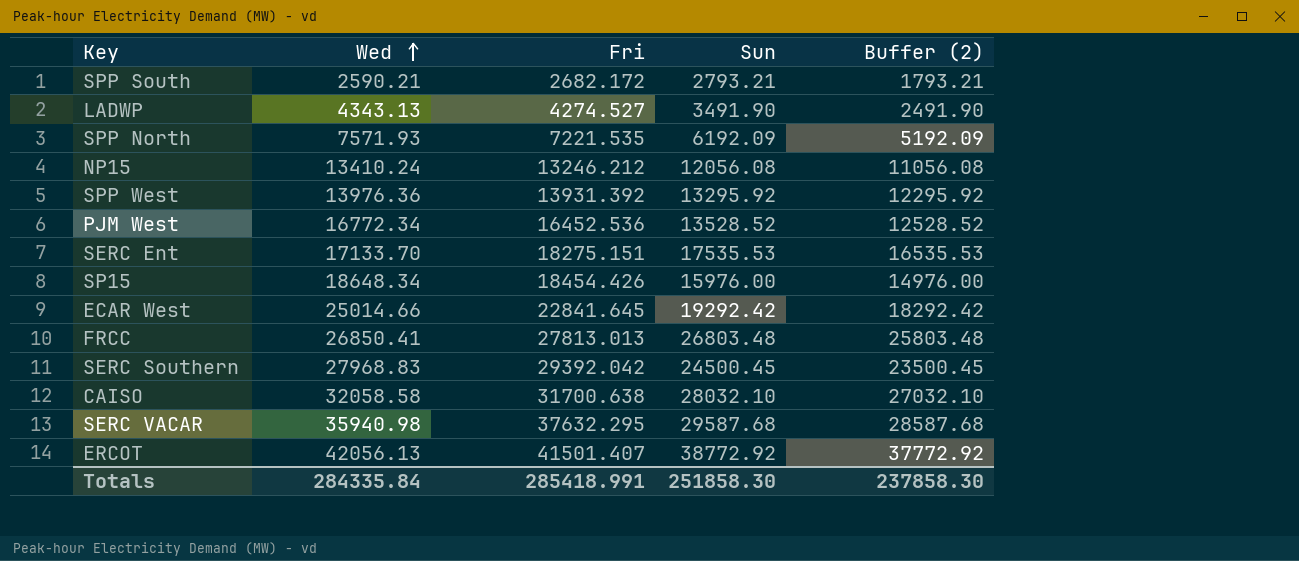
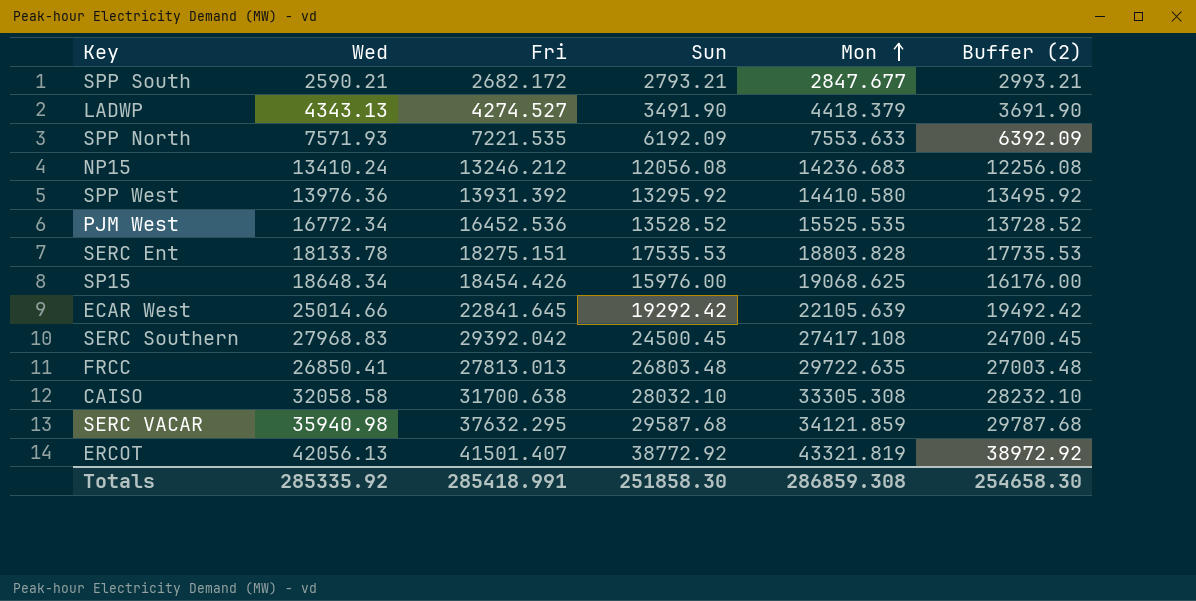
row order: Wed ascending -> Mon ascending
column Mon | position: none -> 5
column Buffer (2) | formula: [Sun] - 1000 -> [Sun] + 200
SERC Ent | Wed: 17133.70 -> 18133.78
Totals | Wed: 284335.84 -> 285335.92
Totals | Buffer (2): 237858.30 -> 254658.30

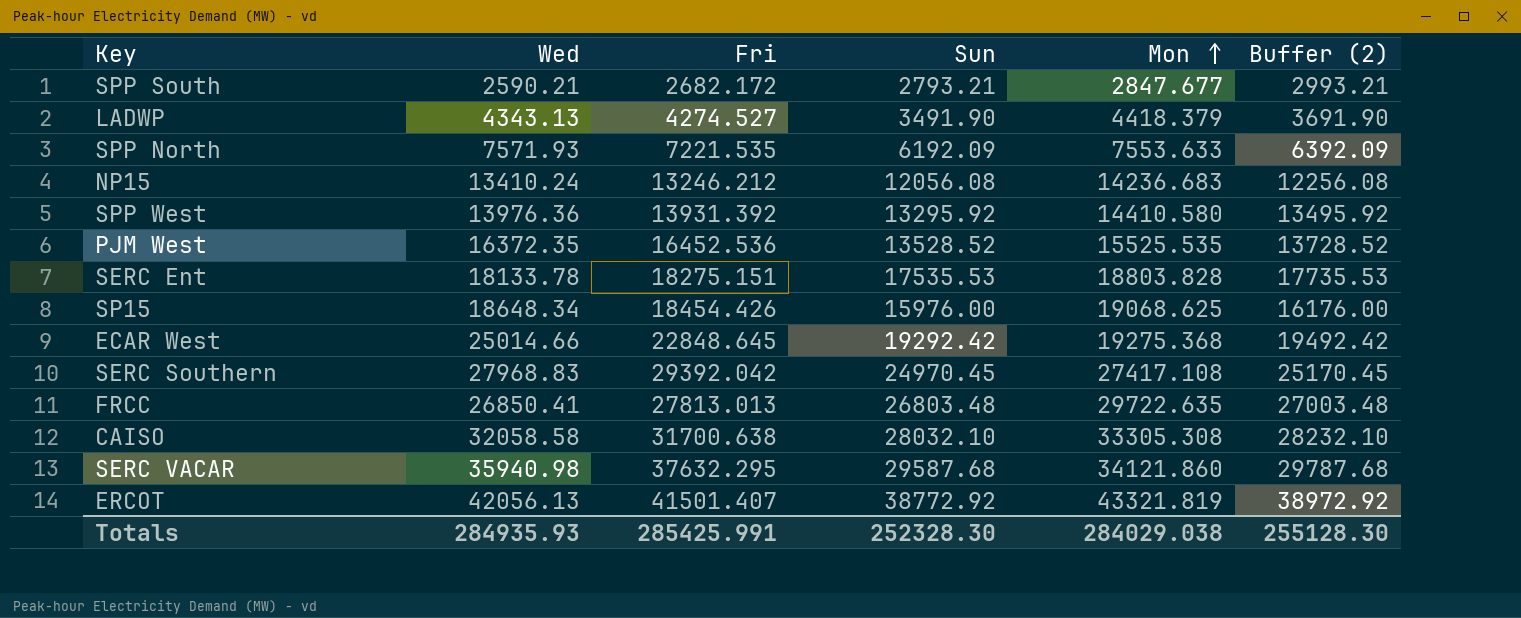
PJM West | Wed: 16772.34 -> 16372.35
ECAR West | Fri: 22841.645 -> 22848.645
ECAR West | Mon: 22105.639 -> 19275.368
SERC Southern | Sun: 24500.45 -> 24970.45
SERC Southern | Buffer (2): 24700.45 -> 25170.45
SERC VACAR | Mon: 34121.859 -> 34121.860
Totals | Wed: 285335.92 -> 284935.93
Totals | Fri: 285418.991 -> 285425.991
Totals | Sun: 251858.30 -> 252328.30
Totals | Mon: 286859.308 -> 284029.038
Totals | Buffer (2): 254658.30 -> 255128.30

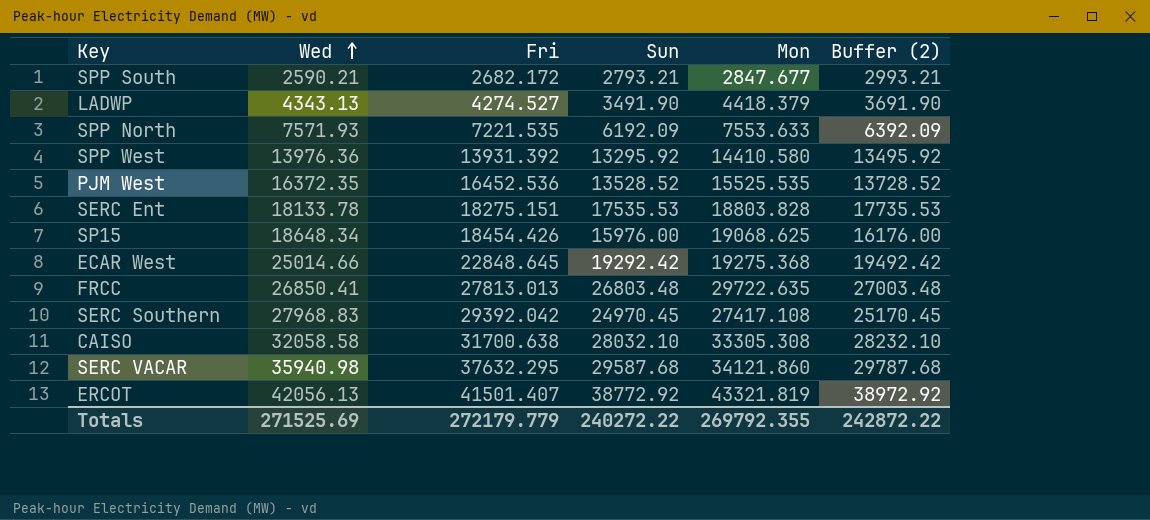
row order: Mon ascending -> Wed ascending
row NP15: 13410.24 | 13246.212 | 12056.08 | 14236.683 | 12256.08 -> none
Totals | Wed: 284935.93 -> 271525.69
Totals | Fri: 285425.991 -> 272179.779
Totals | Sun: 252328.30 -> 240272.22
Totals | Mon: 284029.038 -> 269792.355
Totals | Buffer (2): 255128.30 -> 242872.22

